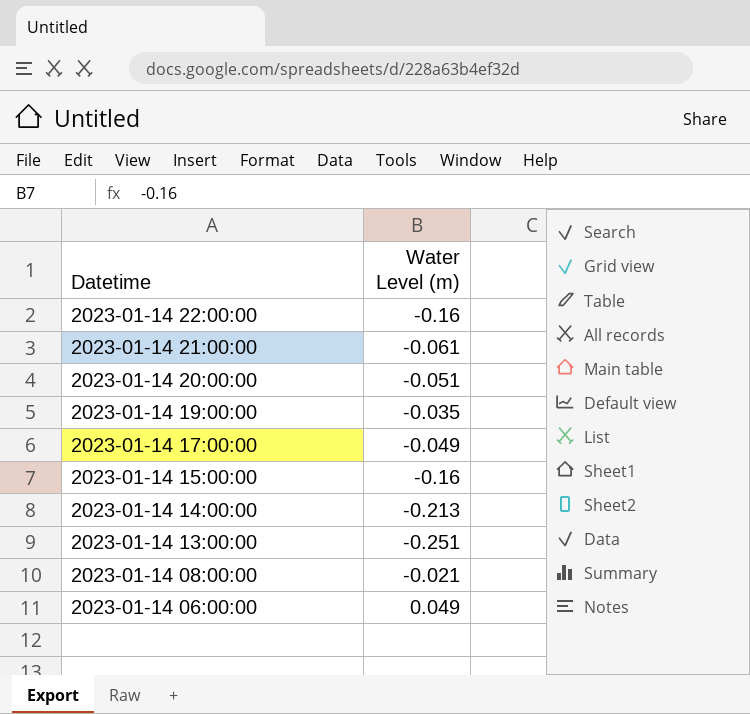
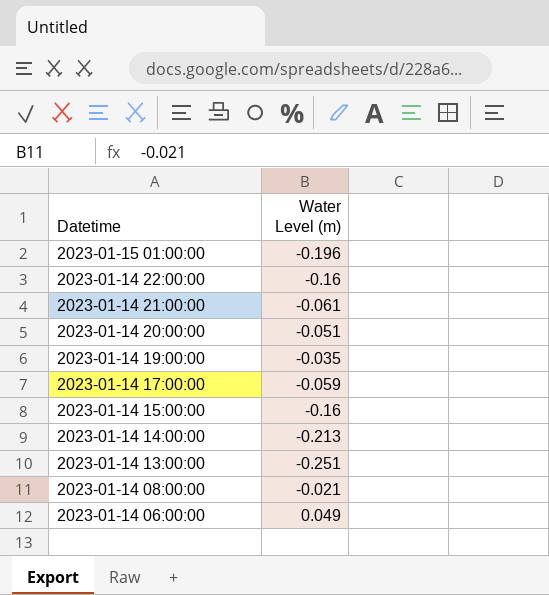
row 2023-01-15 01:00:00: none -> -0.196
2023-01-14 17:00:00 | Water Level (m): -0.049 -> -0.059

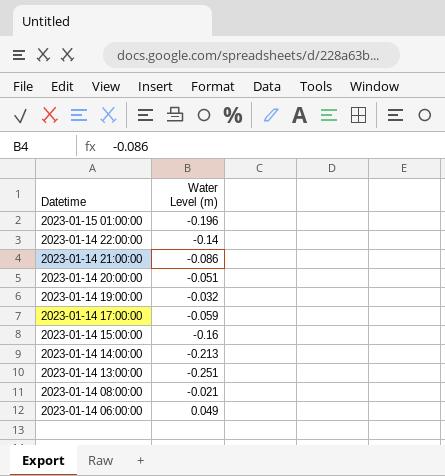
2023-01-14 22:00:00 | Water Level (m): -0.16 -> -0.14
2023-01-14 21:00:00 | Water Level (m): -0.061 -> -0.086
2023-01-14 19:00:00 | Water Level (m): -0.035 -> -0.032

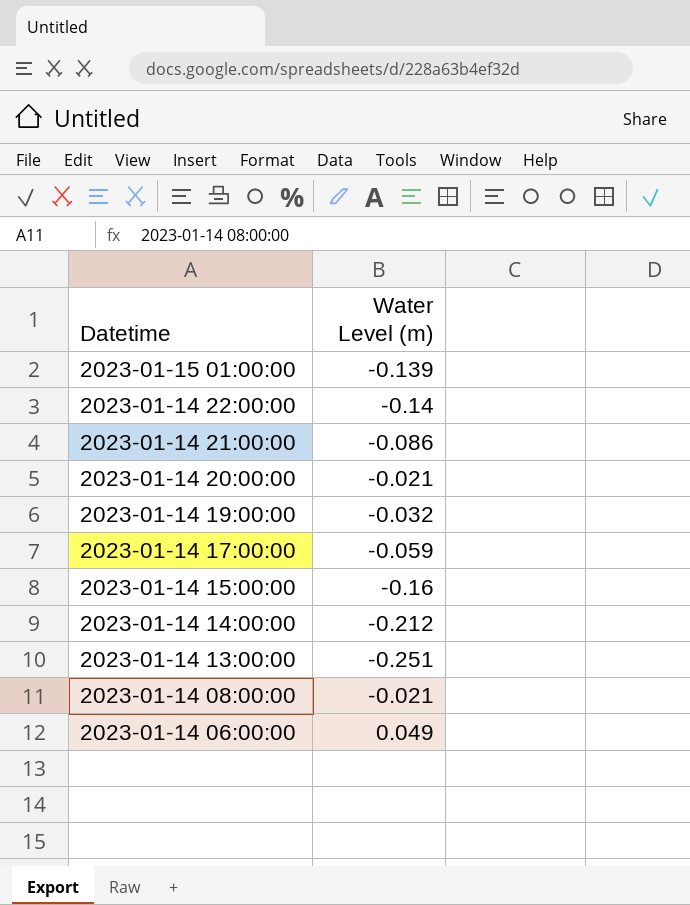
2023-01-15 01:00:00 | Water Level (m): -0.196 -> -0.139
2023-01-14 20:00:00 | Water Level (m): -0.051 -> -0.021
2023-01-14 14:00:00 | Water Level (m): -0.213 -> -0.212

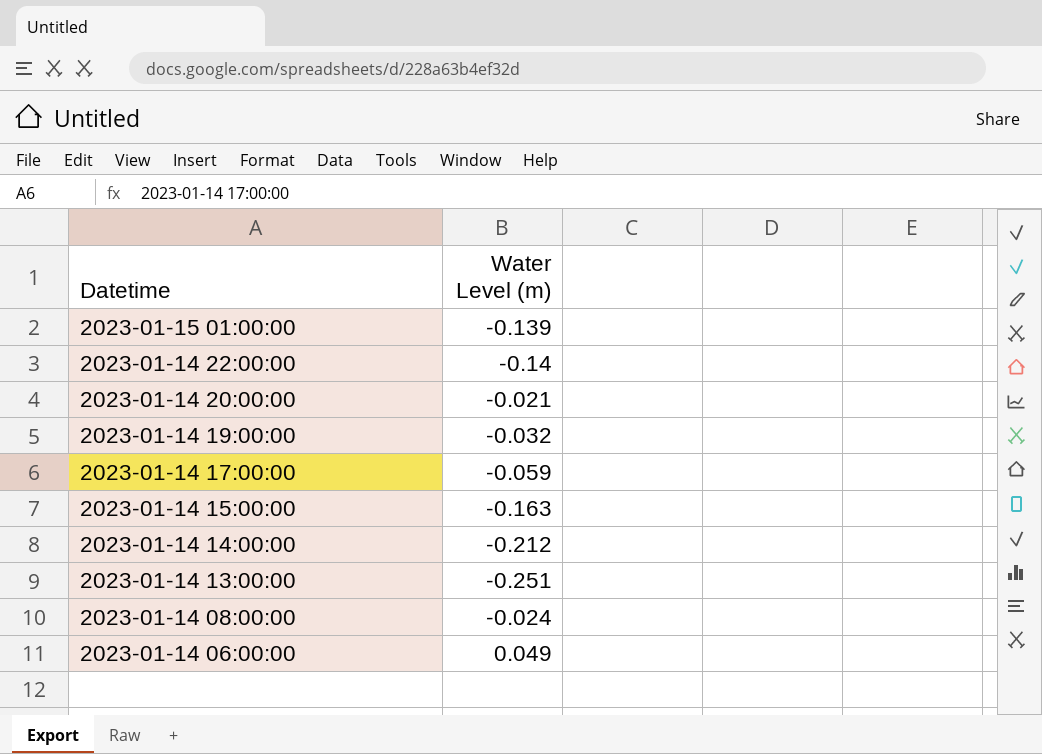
row 2023-01-14 21:00:00: -0.086 -> none
2023-01-14 15:00:00 | Water Level (m): -0.16 -> -0.163
2023-01-14 08:00:00 | Water Level (m): -0.021 -> -0.024

